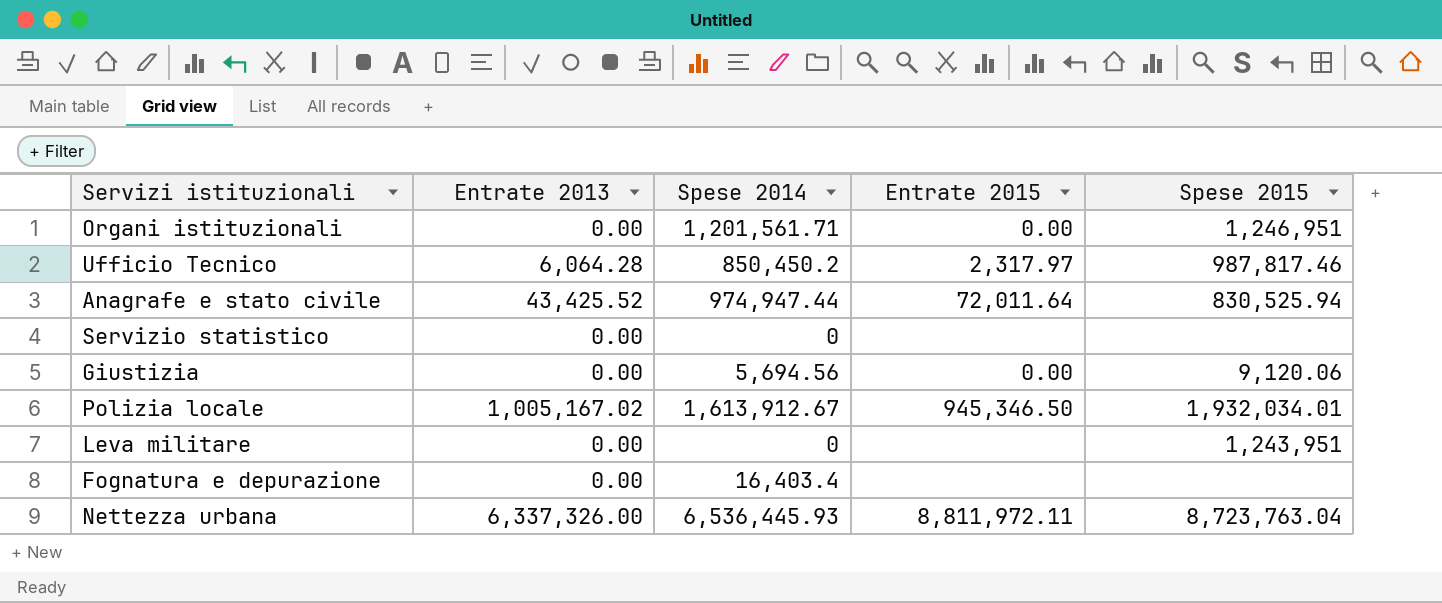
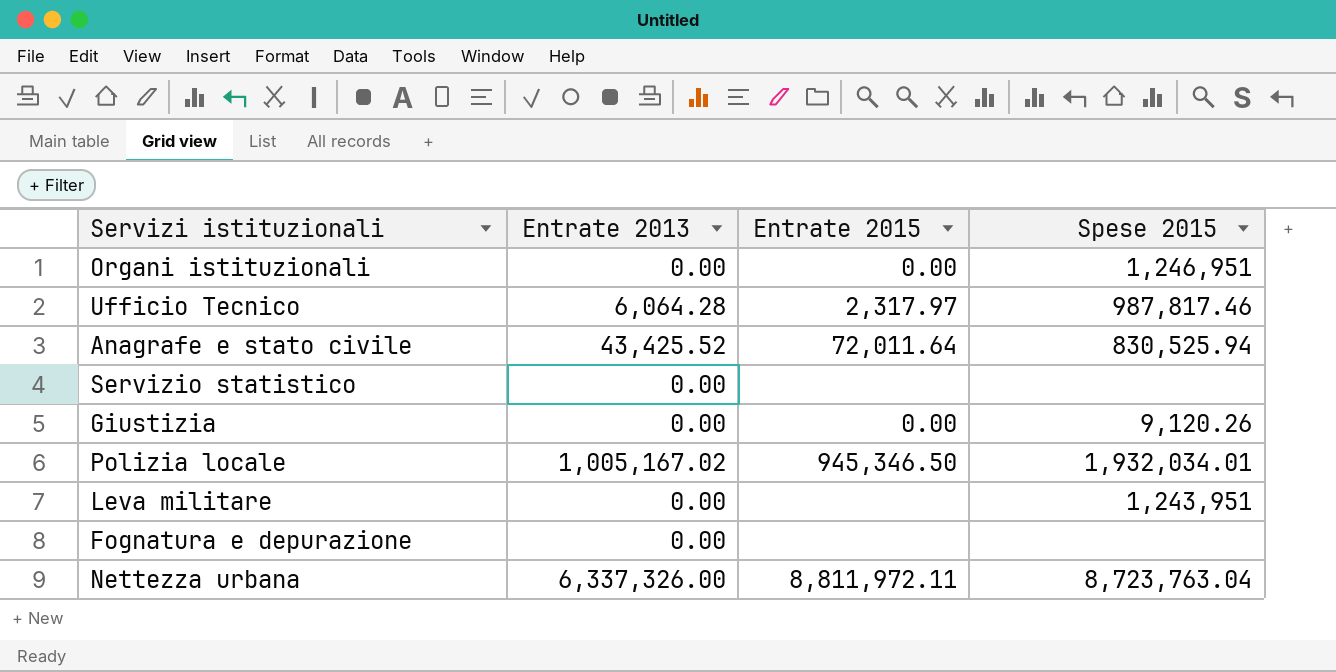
column Spese 2014 | position: 3 -> none
Giustizia | Spese 2015: 9,120.06 -> 9,120.26

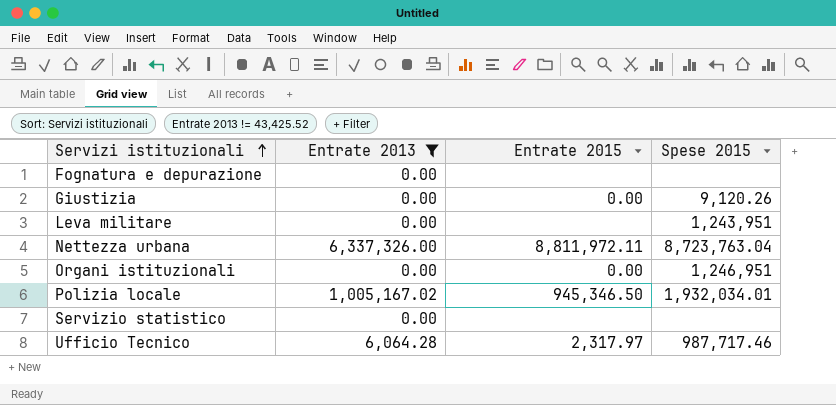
filter: none -> Entrate 2013 != 43,425.52
row order: none -> Servizi istituzionali ascending
Ufficio Tecnico | Spese 2015: 987,817.46 -> 987,717.46

